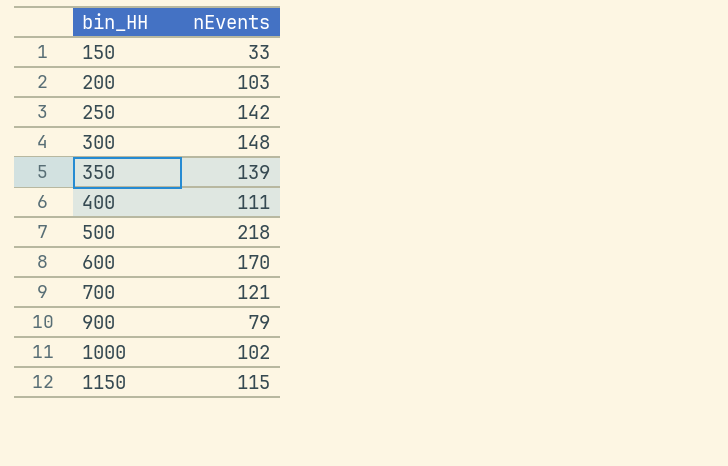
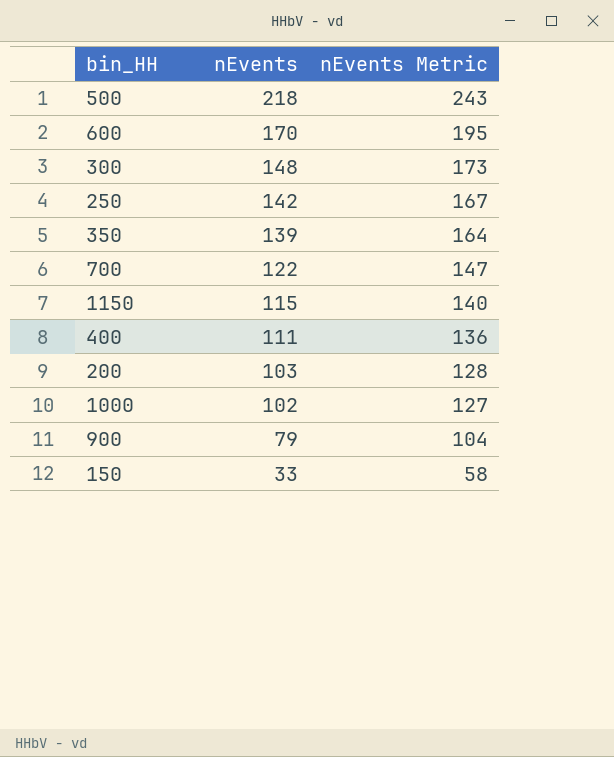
row order: bin_HH ascending -> nEvents descending
column nEvents Metric | formula: none -> [nEvents] + 25
700 | nEvents: 121 -> 122

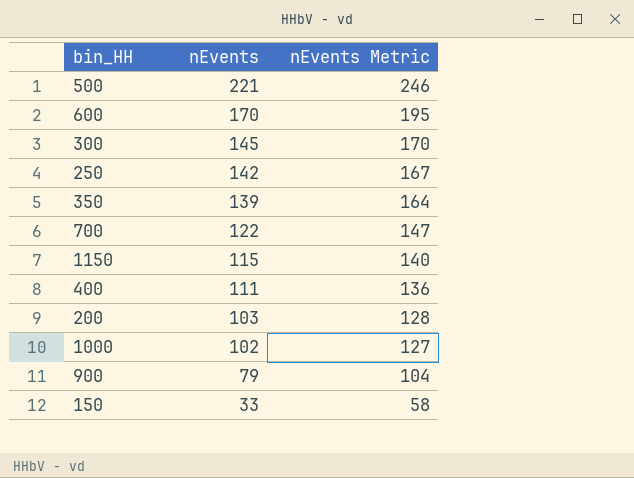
500 | nEvents: 218 -> 221
500 | nEvents Metric: 243 -> 246
300 | nEvents: 148 -> 145
300 | nEvents Metric: 173 -> 170

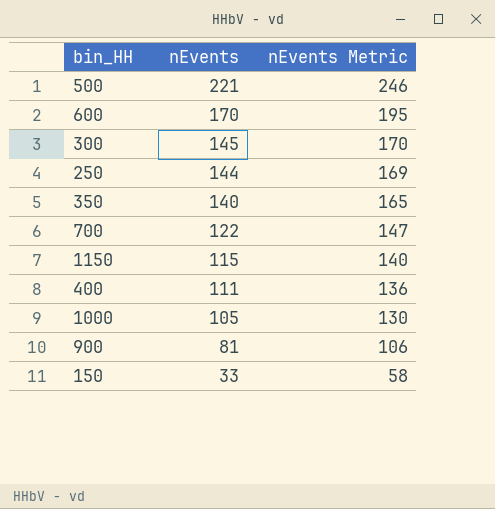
row 200: 103 | 128 -> none
250 | nEvents: 142 -> 144
250 | nEvents Metric: 167 -> 169
350 | nEvents: 139 -> 140
350 | nEvents Metric: 164 -> 165
1000 | nEvents: 102 -> 105
1000 | nEvents Metric: 127 -> 130
900 | nEvents: 79 -> 81
900 | nEvents Metric: 104 -> 106

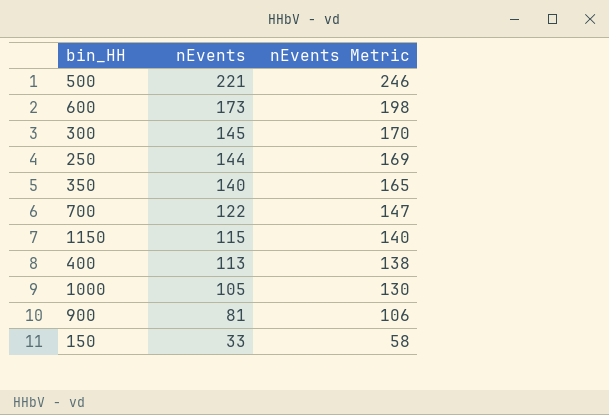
600 | nEvents: 170 -> 173
600 | nEvents Metric: 195 -> 198
400 | nEvents: 111 -> 113
400 | nEvents Metric: 136 -> 138

